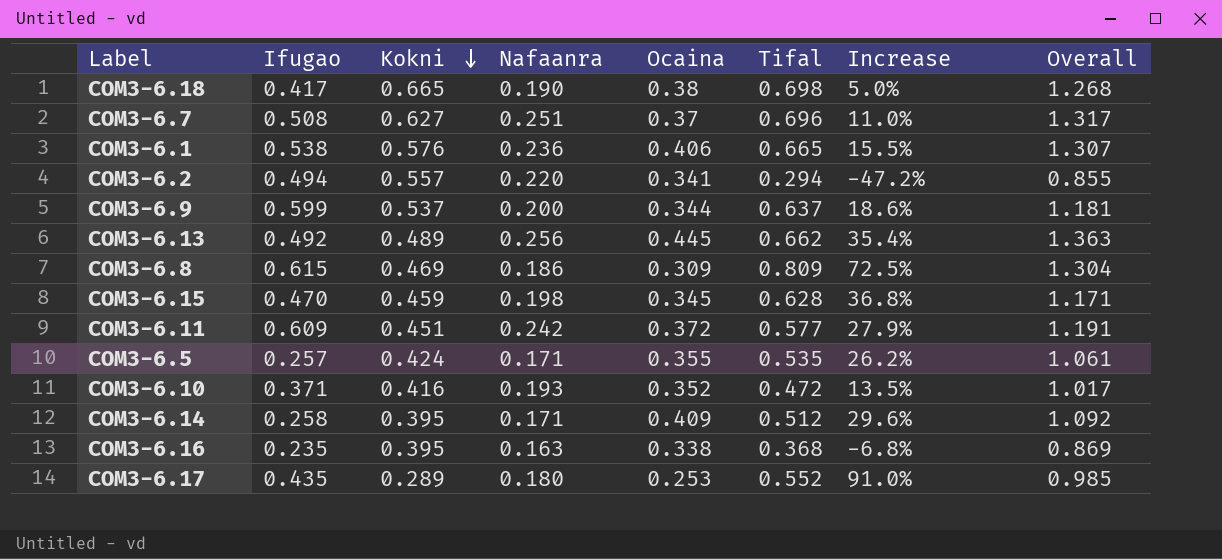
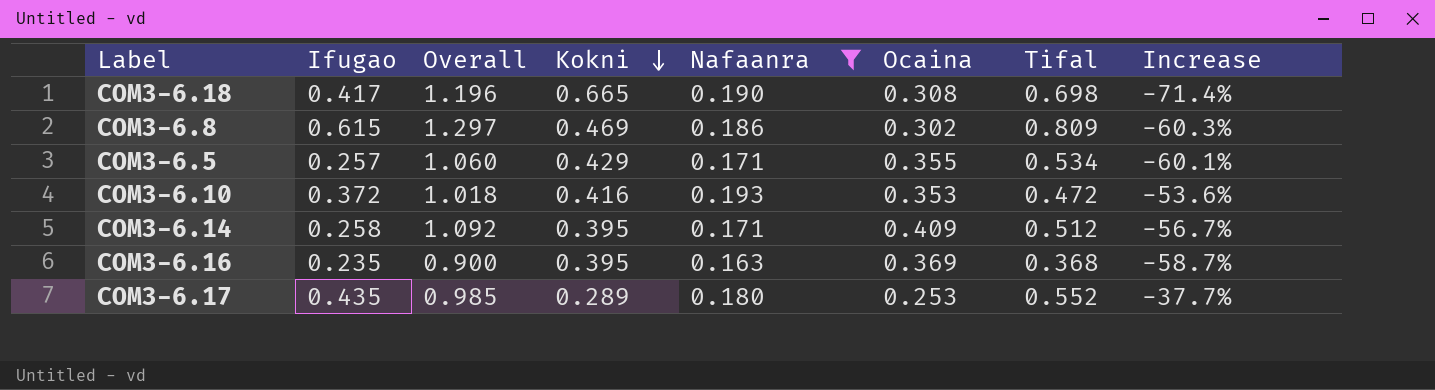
filter: none -> Nafaanra <= 0.193
column Overall | position: 8 -> 3
column Increase | formula: ([Tifal] - [Kokni]) / [Kokni] -> ([Nafaanra] - [Kokni]) / [Kokni]
COM3-6.18 | Overall: 1.268 -> 1.196
COM3-6.18 | Ocaina: 0.38 -> 0.308
COM3-6.8 | Overall: 1.304 -> 1.297
COM3-6.8 | Ocaina: 0.309 -> 0.302
COM3-6.5 | Overall: 1.061 -> 1.060
COM3-6.5 | Kokni: 0.424 -> 0.429
COM3-6.5 | Tifal: 0.535 -> 0.534
COM3-6.10 | Ifugao: 0.371 -> 0.372
COM3-6.10 | Overall: 1.017 -> 1.018
COM3-6.10 | Ocaina: 0.352 -> 0.353
COM3-6.16 | Overall: 0.869 -> 0.900
COM3-6.16 | Ocaina: 0.338 -> 0.369

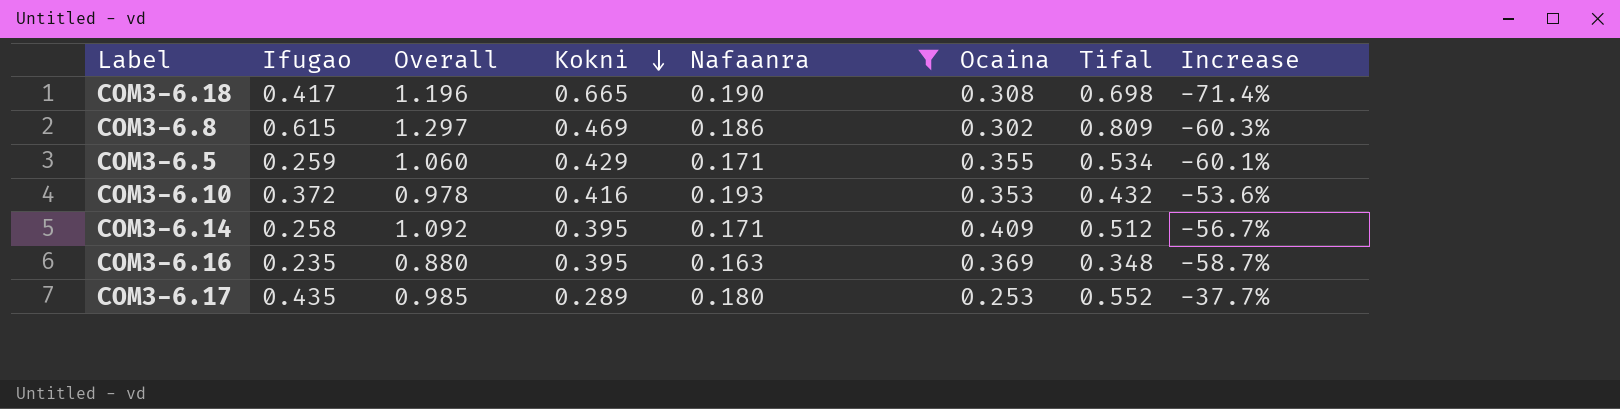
COM3-6.5 | Ifugao: 0.257 -> 0.259
COM3-6.10 | Overall: 1.018 -> 0.978
COM3-6.10 | Tifal: 0.472 -> 0.432
COM3-6.16 | Overall: 0.900 -> 0.880
COM3-6.16 | Tifal: 0.368 -> 0.348

